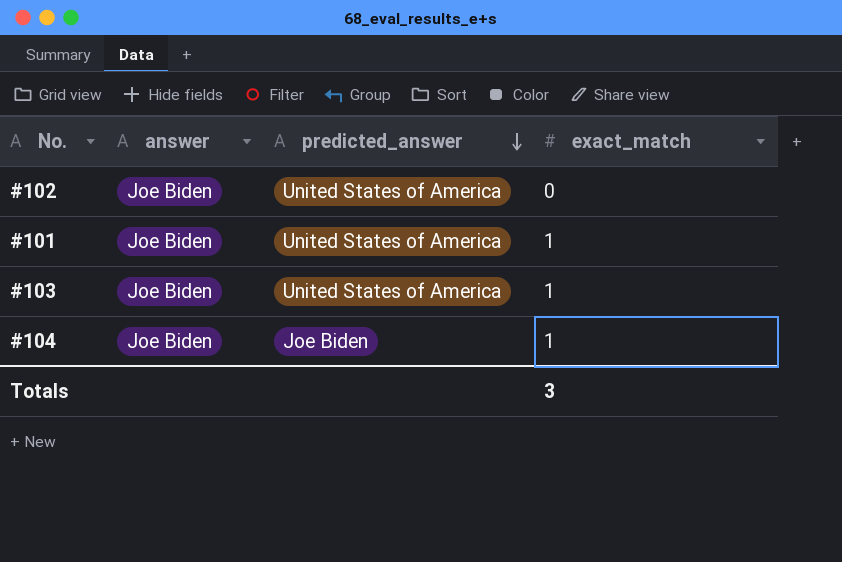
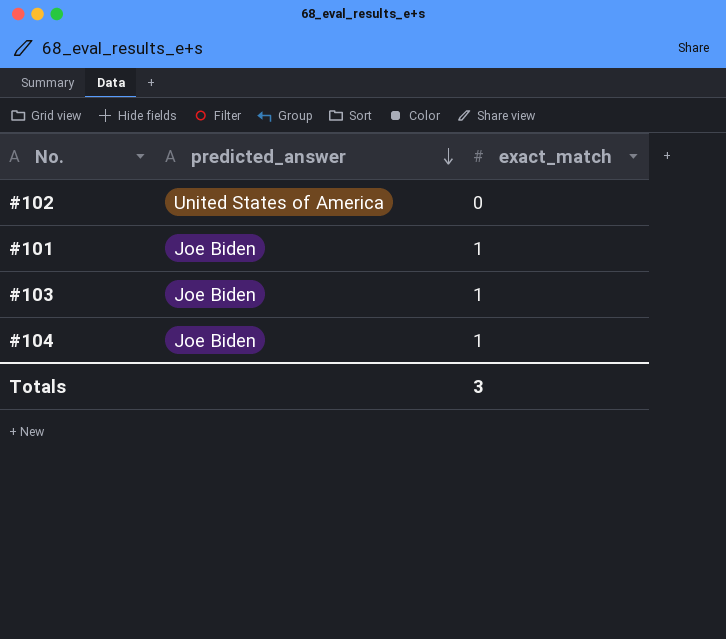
column answer | position: 2 -> none
#101 | predicted_answer: United States of America -> Joe Biden
#103 | predicted_answer: United States of America -> Joe Biden

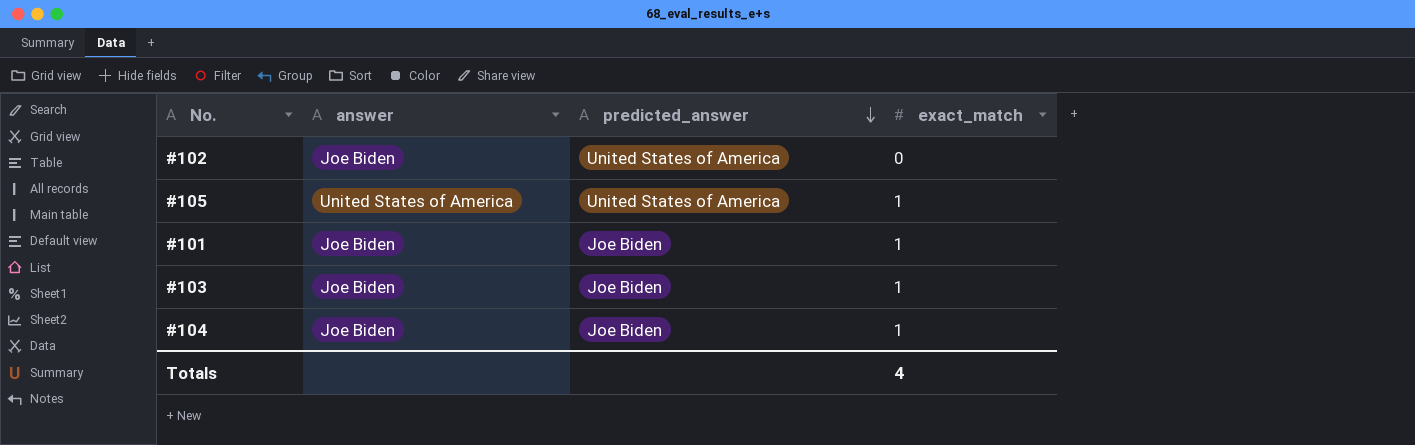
column answer | position: none -> 2
row #105: none -> United States of America | United States of America | 1
Totals | exact_match: 3 -> 4

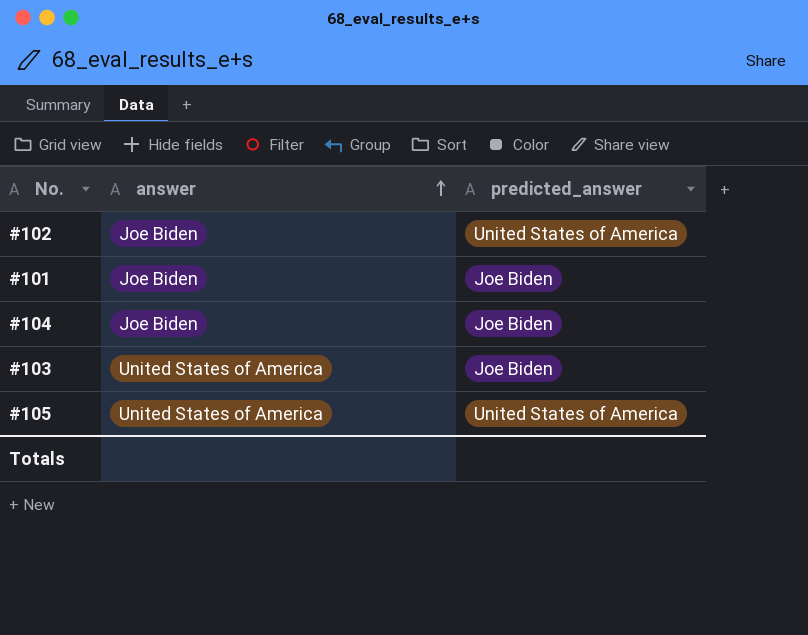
row order: predicted_answer descending -> answer ascending
column exact_match | position: 4 -> none
#103 | answer: Joe Biden -> United States of America

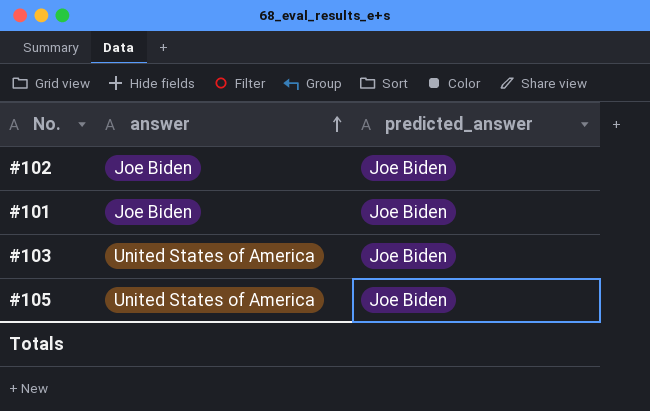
row #104: Joe Biden | Joe Biden -> none
#102 | predicted_answer: United States of America -> Joe Biden
#105 | predicted_answer: United States of America -> Joe Biden

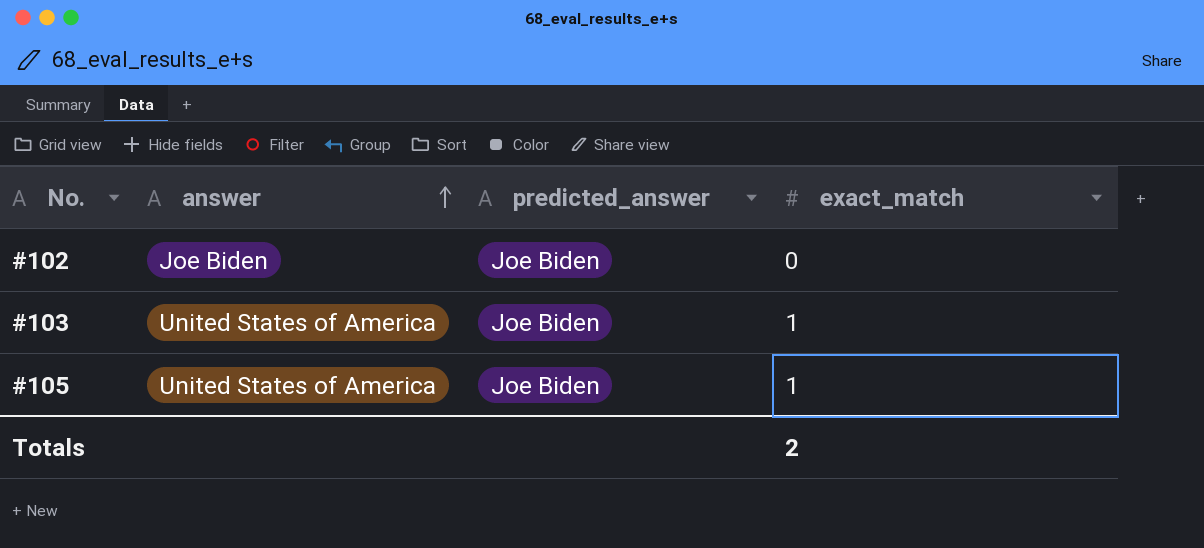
column exact_match | position: none -> 4
row #101: Joe Biden | Joe Biden -> none

